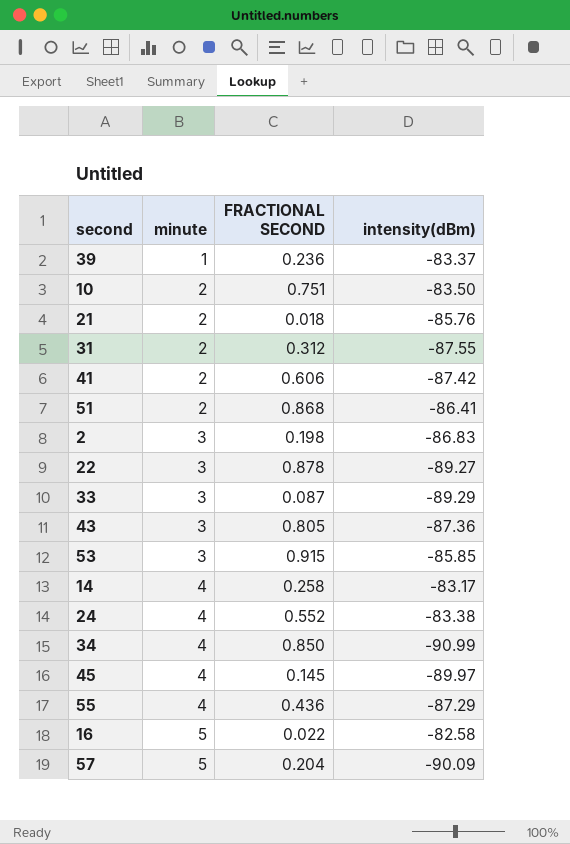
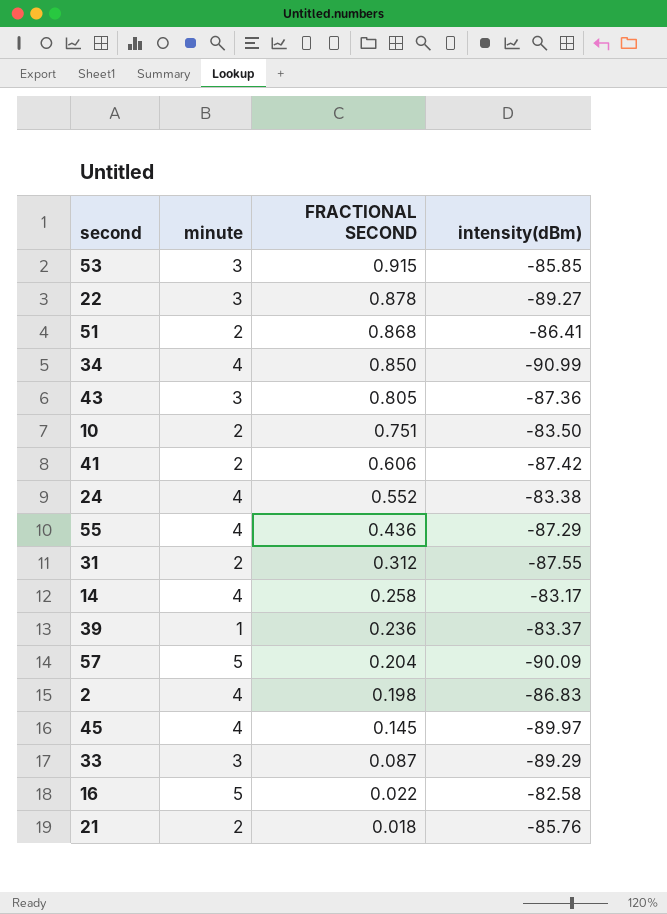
row order: minute ascending -> FRACTIONAL SECOND descending
2 | minute: 3 -> 4

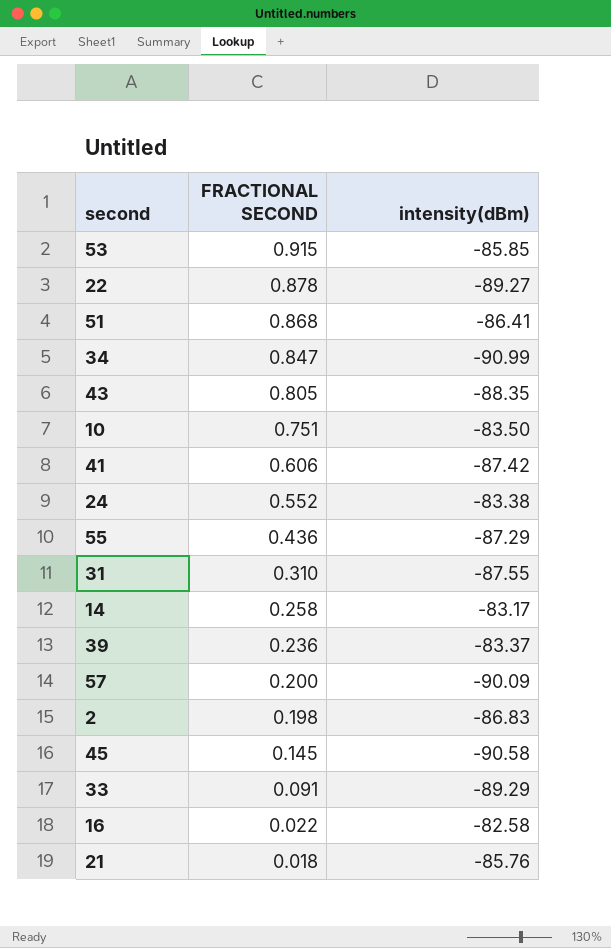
column minute | position: 2 -> none
34 | FRACTIONAL SECOND: 0.850 -> 0.847
43 | intensity(dBm): -87.36 -> -88.35
31 | FRACTIONAL SECOND: 0.312 -> 0.310
57 | FRACTIONAL SECOND: 0.204 -> 0.200
45 | intensity(dBm): -89.97 -> -90.58
33 | FRACTIONAL SECOND: 0.087 -> 0.091

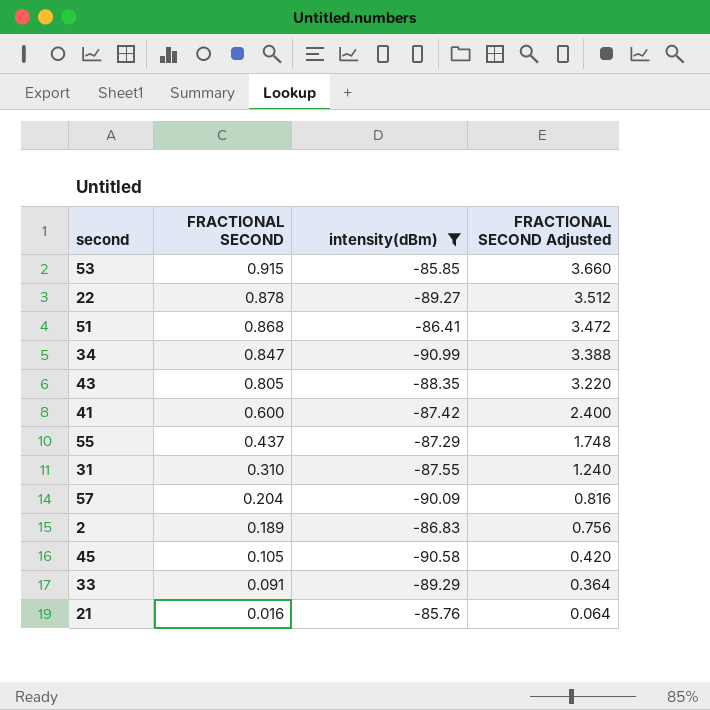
filter: none -> intensity(dBm) <= -85.76
column FRACTIONAL SECOND Adjusted | formula: none -> [FRACTIONAL SECOND] * 4
41 | FRACTIONAL SECOND: 0.606 -> 0.600
55 | FRACTIONAL SECOND: 0.436 -> 0.437
57 | FRACTIONAL SECOND: 0.200 -> 0.204
2 | FRACTIONAL SECOND: 0.198 -> 0.189
45 | FRACTIONAL SECOND: 0.145 -> 0.105
21 | FRACTIONAL SECOND: 0.018 -> 0.016

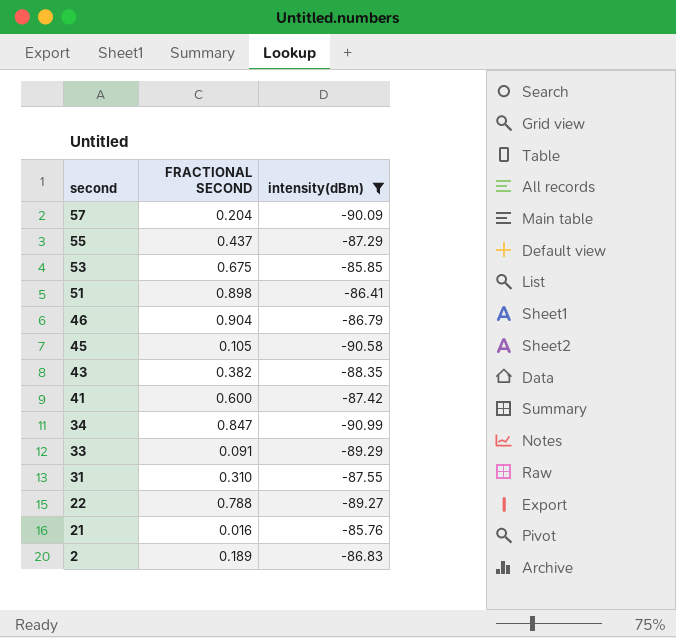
row order: FRACTIONAL SECOND descending -> second descending
column FRACTIONAL SECOND Adjusted | formula: [FRACTIONAL SECOND] * 4 -> none
53 | FRACTIONAL SECOND: 0.915 -> 0.675
51 | FRACTIONAL SECOND: 0.868 -> 0.898
row 46: none -> 0.904 | -86.79
43 | FRACTIONAL SECOND: 0.805 -> 0.382
22 | FRACTIONAL SECOND: 0.878 -> 0.788

